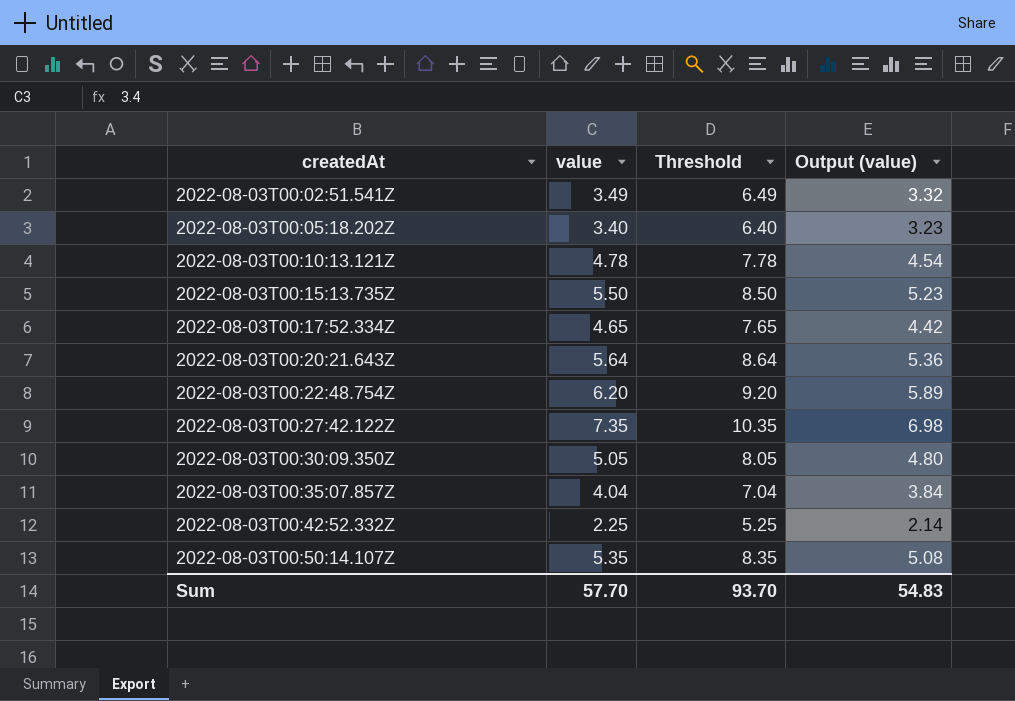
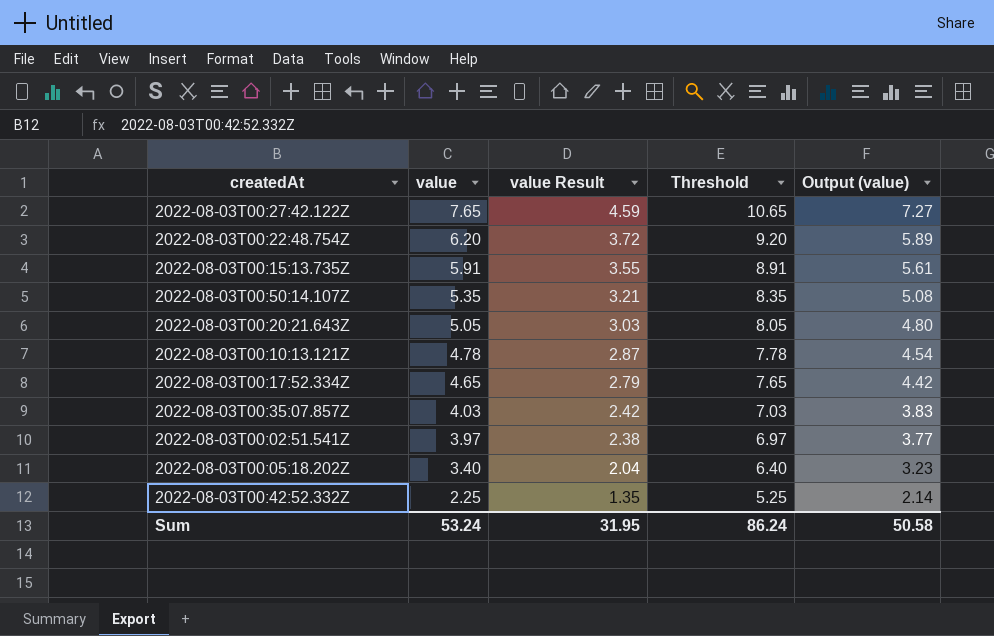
row order: createdAt ascending -> value descending
column value Result | formula: none -> [value] * 0.6
row 2022-08-03T00:30:09.350Z: 5.05 | 8.05 | 4.80 -> none
2022-08-03T00:27:42.122Z | value: 7.35 -> 7.65
2022-08-03T00:27:42.122Z | Threshold: 10.35 -> 10.65
2022-08-03T00:27:42.122Z | Output (value): 6.98 -> 7.27
2022-08-03T00:15:13.735Z | value: 5.50 -> 5.91
2022-08-03T00:15:13.735Z | Threshold: 8.50 -> 8.91
2022-08-03T00:15:13.735Z | Output (value): 5.23 -> 5.61
2022-08-03T00:20:21.643Z | value: 5.64 -> 5.05
2022-08-03T00:20:21.643Z | Threshold: 8.64 -> 8.05
2022-08-03T00:20:21.643Z | Output (value): 5.36 -> 4.80
2022-08-03T00:35:07.857Z | value: 4.04 -> 4.03
2022-08-03T00:35:07.857Z | Threshold: 7.04 -> 7.03
2022-08-03T00:35:07.857Z | Output (value): 3.84 -> 3.83
2022-08-03T00:02:51.541Z | value: 3.49 -> 3.97
2022-08-03T00:02:51.541Z | Threshold: 6.49 -> 6.97
2022-08-03T00:02:51.541Z | Output (value): 3.32 -> 3.77
Sum | value: 57.70 -> 53.24
Sum | Threshold: 93.70 -> 86.24
Sum | Output (value): 54.83 -> 50.58

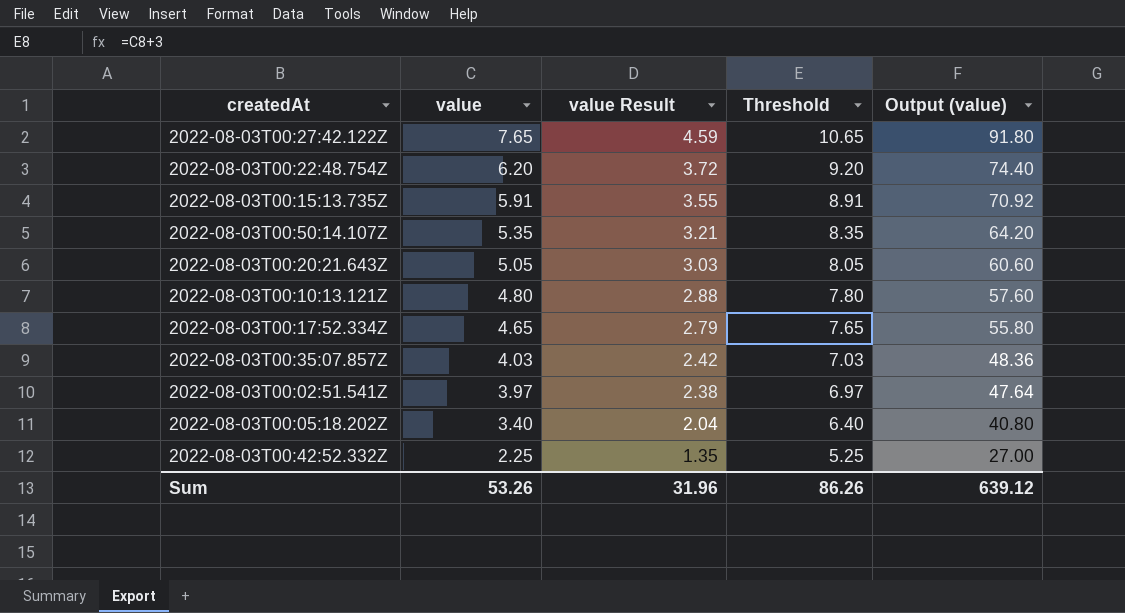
column Output (value) | formula: [value] * 0.95 -> [value] * 12
2022-08-03T00:10:13.121Z | value: 4.78 -> 4.80
2022-08-03T00:10:13.121Z | value Result: 2.87 -> 2.88
2022-08-03T00:10:13.121Z | Threshold: 7.78 -> 7.80
Sum | value: 53.24 -> 53.26
Sum | value Result: 31.95 -> 31.96
Sum | Threshold: 86.24 -> 86.26
Sum | Output (value): 50.58 -> 639.12

